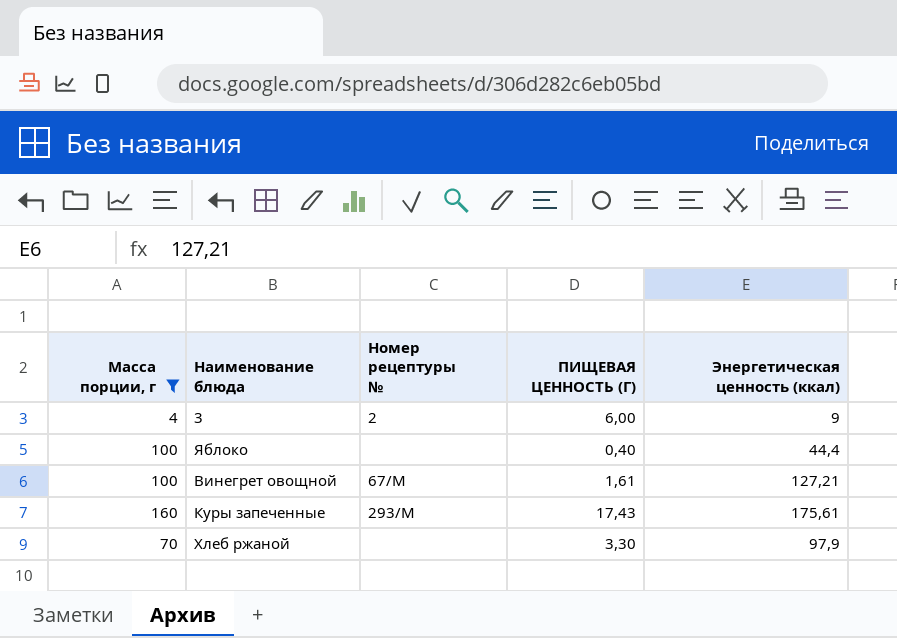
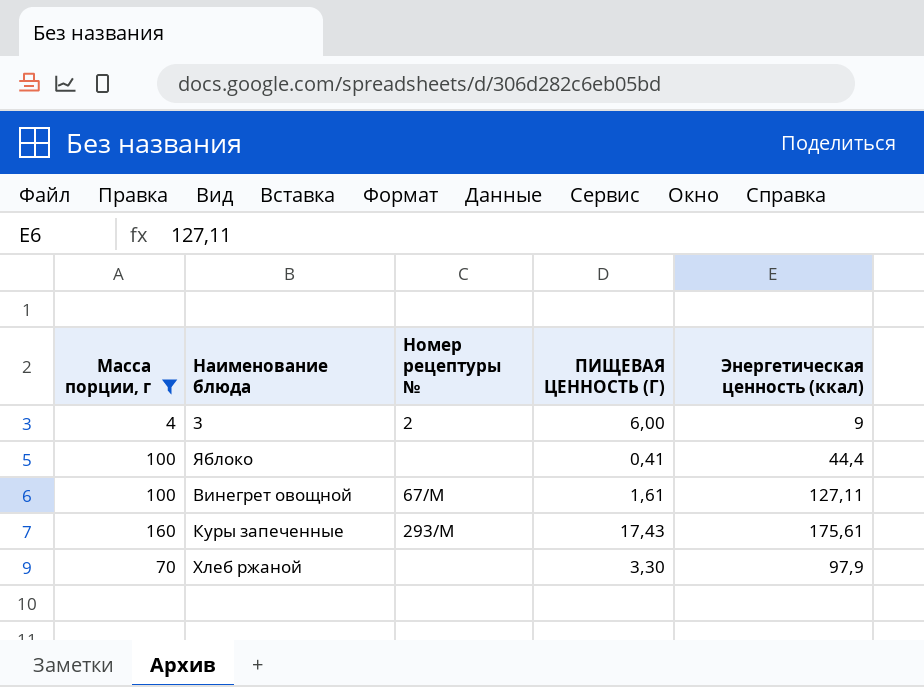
Яблоко | ПИЩЕВАЯ ЦЕННОСТЬ (Г): 0,40 -> 0,41
Винегрет овощной | Энергетическая ценность (ккал): 127,21 -> 127,11

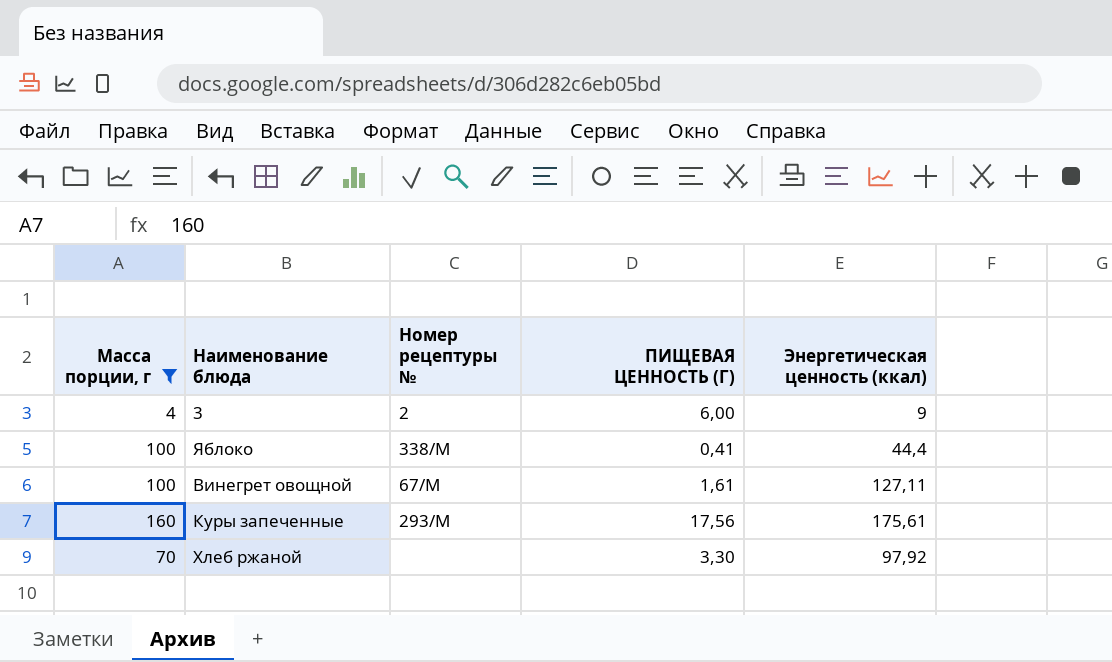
Яблоко | Номер рецептуры №: none -> 338/М
Куры запеченные | ПИЩЕВАЯ ЦЕННОСТЬ (Г): 17,43 -> 17,56
Хлеб ржаной | Энергетическая ценность (ккал): 97,9 -> 97,92

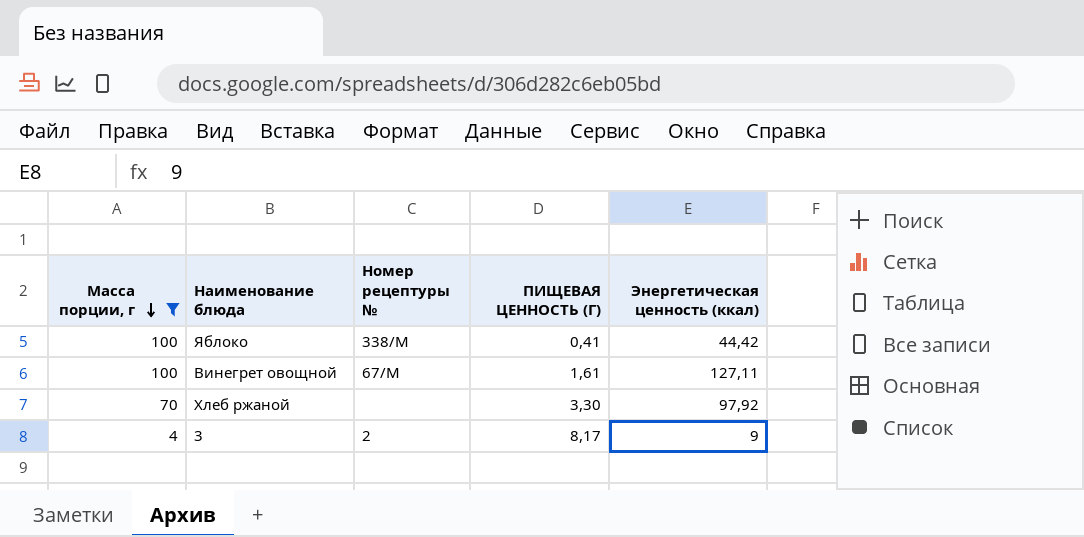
row order: none -> Масса порции, г descending
row Куры запеченные: 160 | 293/М | 17,56 | 175,61 -> none
Яблоко | Энергетическая ценность (ккал): 44,4 -> 44,42
3 | ПИЩЕВАЯ ЦЕННОСТЬ (Г): 6,00 -> 8,17

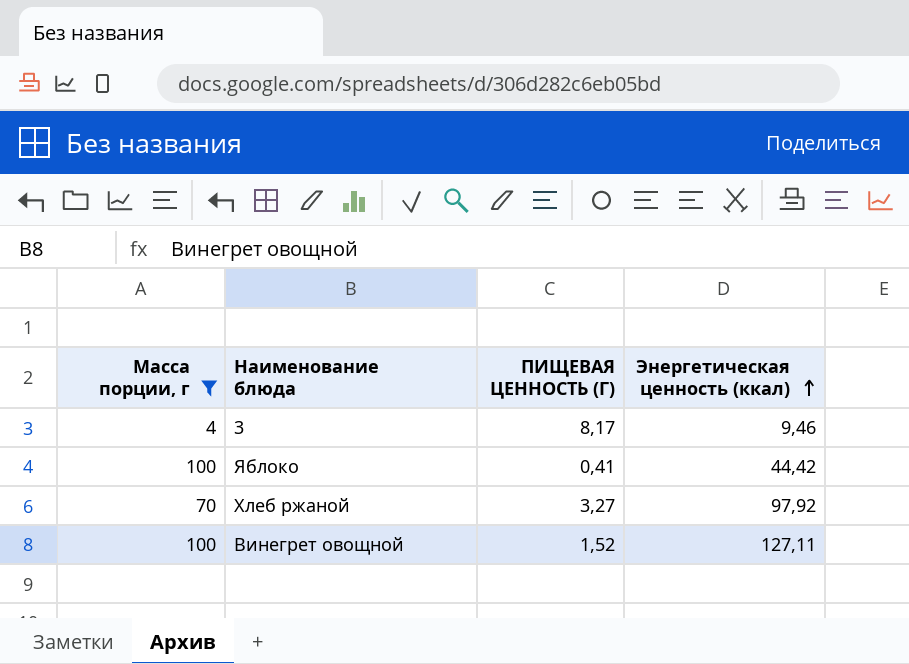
row order: Масса порции, г descending -> Энергетическая ценность (ккал) ascending
column Номер рецептуры № | position: 3 -> none
3 | Энергетическая ценность (ккал): 9 -> 9,46
Хлеб ржаной | ПИЩЕВАЯ ЦЕННОСТЬ (Г): 3,30 -> 3,27
Винегрет овощной | ПИЩЕВАЯ ЦЕННОСТЬ (Г): 1,61 -> 1,52

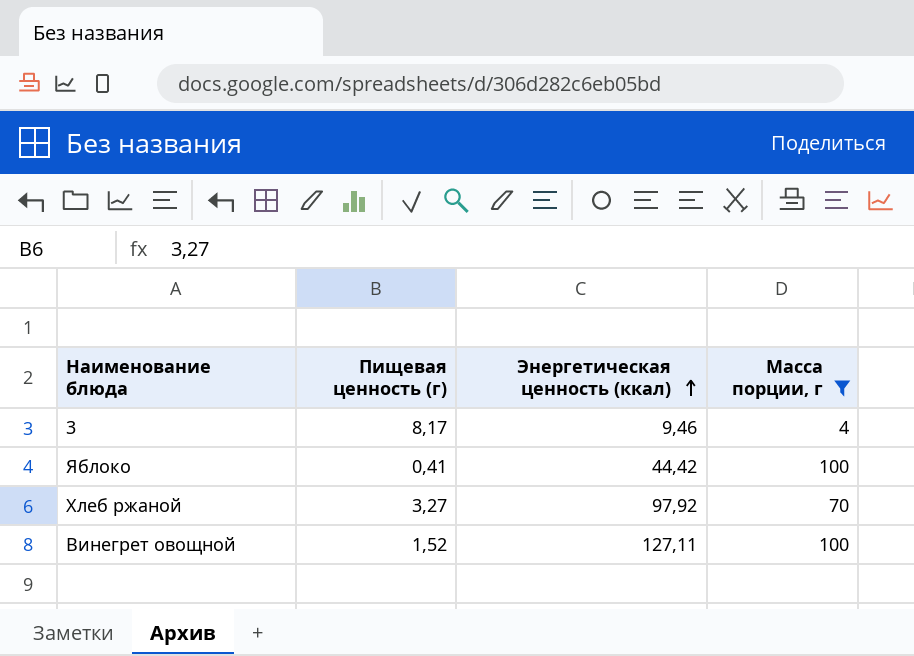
column name: ПИЩЕВАЯ ЦЕННОСТЬ (Г) -> Пищевая ценность (г)
column Масса порции, г | position: 1 -> 4

